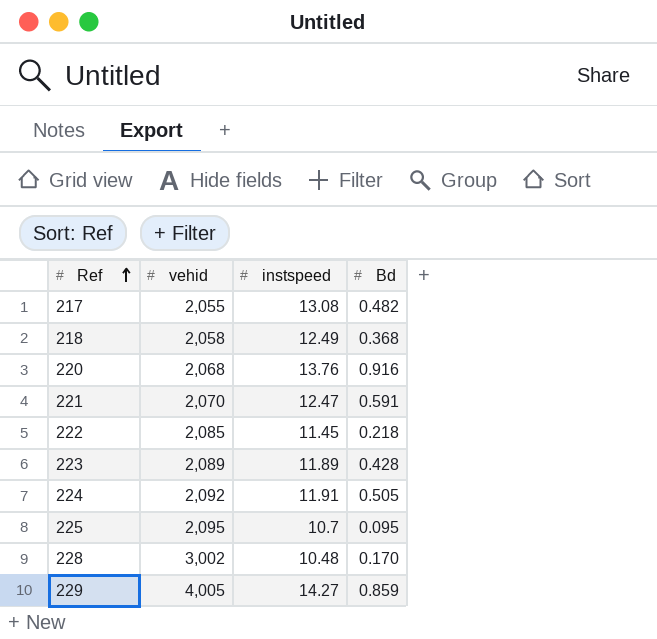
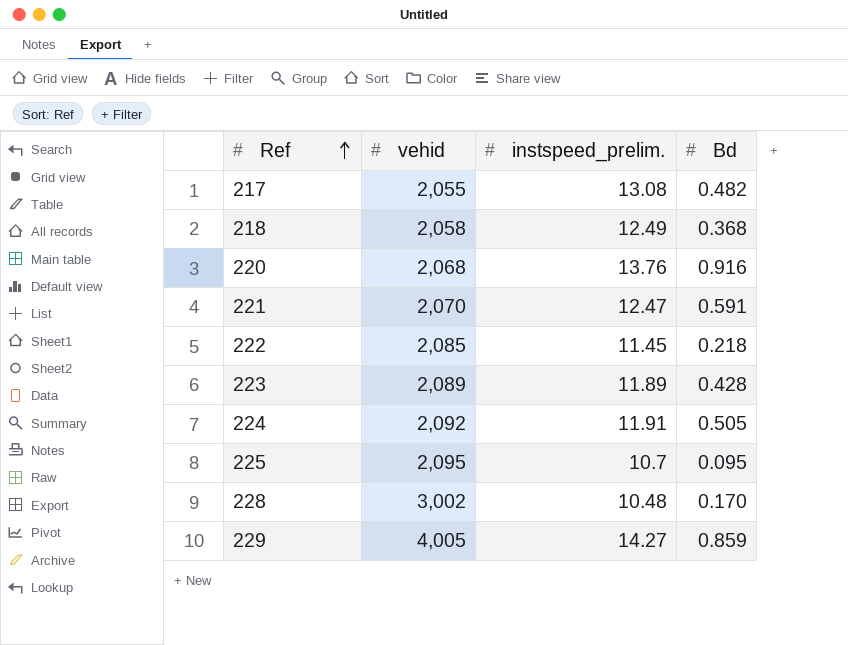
column name: instspeed -> instspeed_prelim.

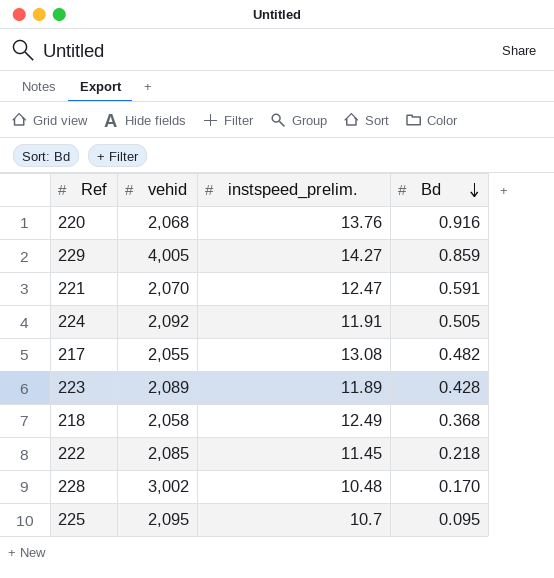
row order: Ref ascending -> Bd descending

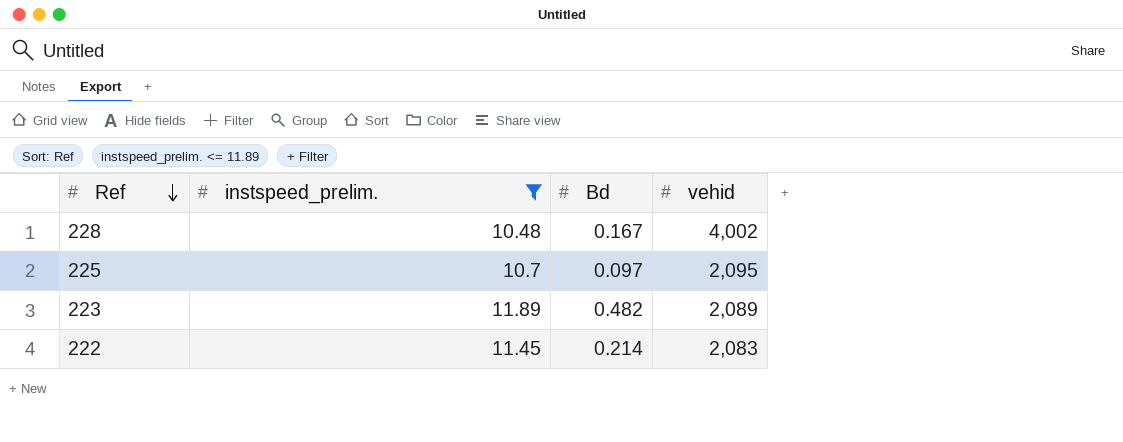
filter: none -> instspeed_prelim. <= 11.89
row order: Bd descending -> Ref descending
column vehid | position: 2 -> 4
228 | Bd: 0.170 -> 0.167
228 | vehid: 3,002 -> 4,002
225 | Bd: 0.095 -> 0.097
223 | Bd: 0.428 -> 0.482
222 | Bd: 0.218 -> 0.214
222 | vehid: 2,085 -> 2,083

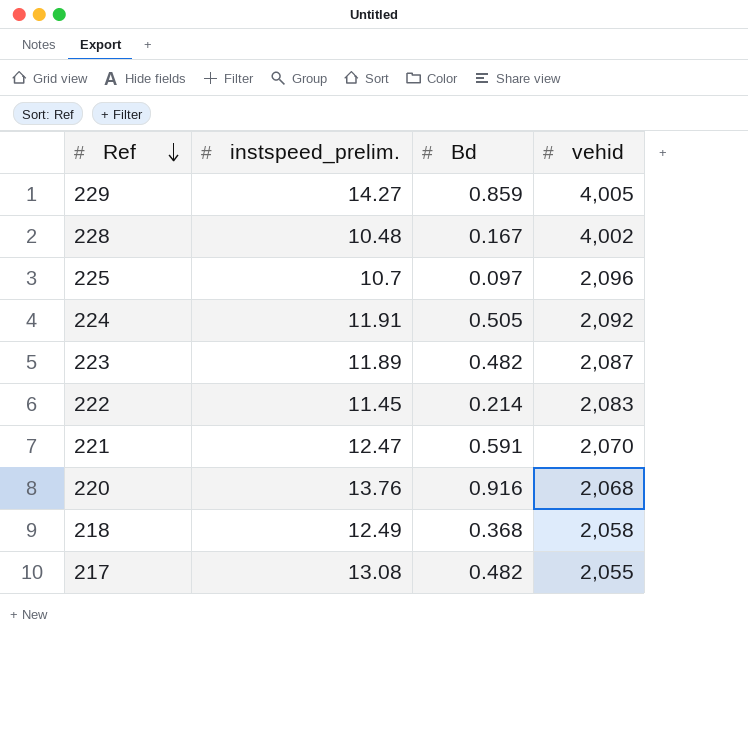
filter: instspeed_prelim. <= 11.89 -> none
225 | vehid: 2,095 -> 2,096
223 | vehid: 2,089 -> 2,087

